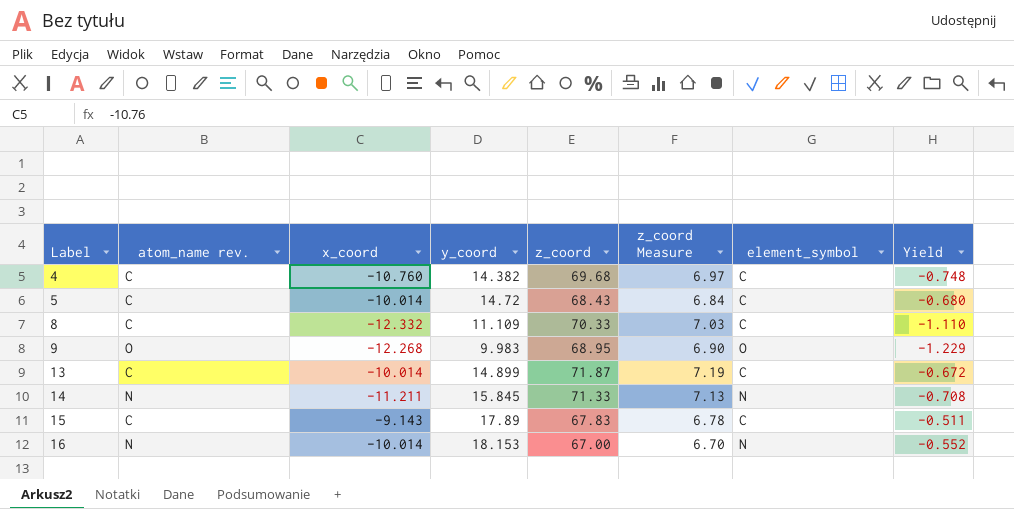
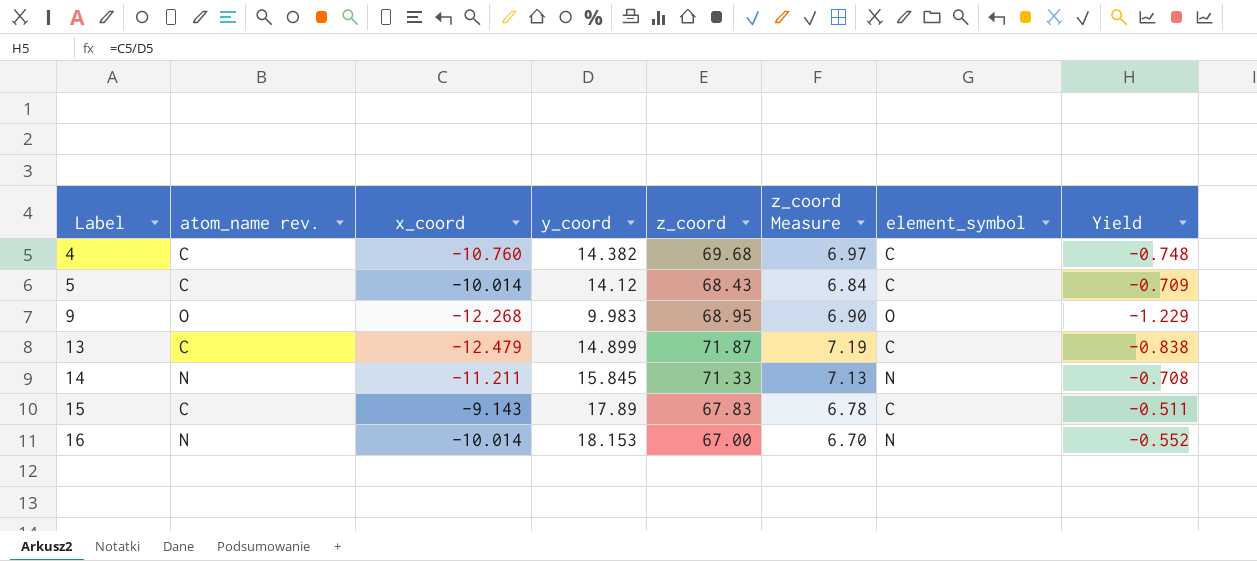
row 8: C | -12.332 | 11.109 | 70.33 | 7.03 | C | -1.110 -> none
5 | y_coord: 14.72 -> 14.12
5 | Yield: -0.680 -> -0.709
13 | x_coord: -10.014 -> -12.479
13 | Yield: -0.672 -> -0.838

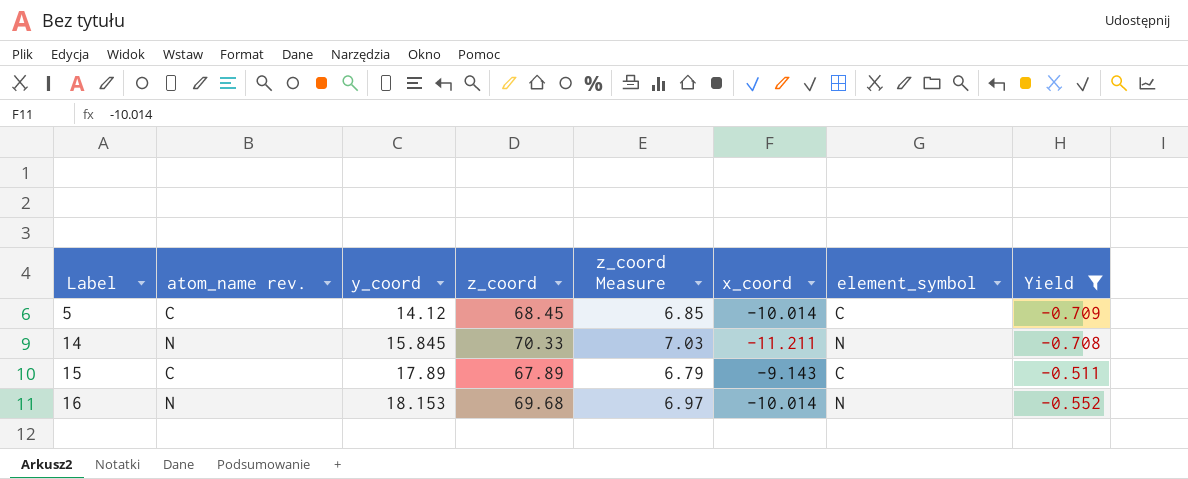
filter: none -> Yield >= -0.709
column x_coord | position: 3 -> 6
5 | z_coord: 68.43 -> 68.45
5 | z_coord Measure: 6.84 -> 6.85
14 | z_coord: 71.33 -> 70.33
14 | z_coord Measure: 7.13 -> 7.03
15 | z_coord: 67.83 -> 67.89
15 | z_coord Measure: 6.78 -> 6.79
16 | z_coord: 67.00 -> 69.68
16 | z_coord Measure: 6.70 -> 6.97

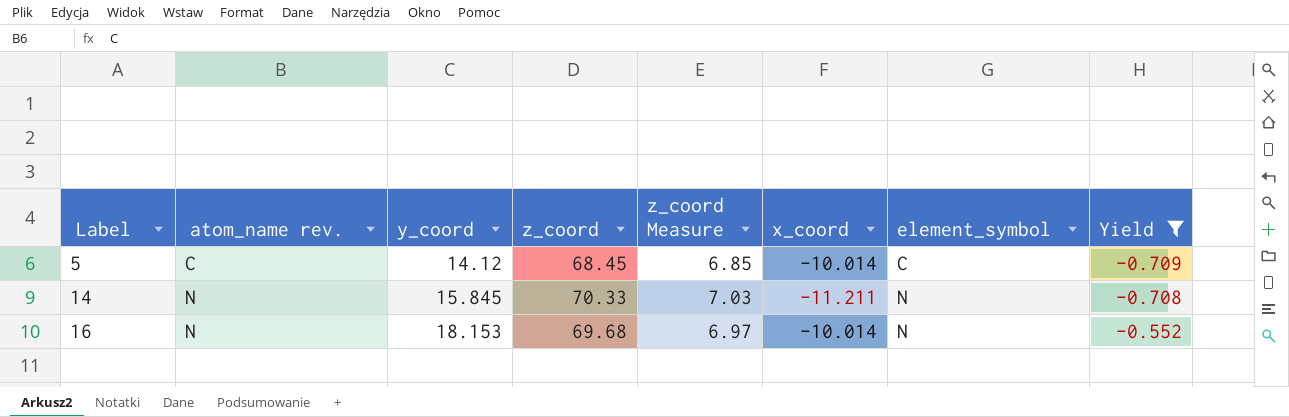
row 15: C | 17.89 | 67.89 | 6.79 | -9.143 | C | -0.511 -> none

